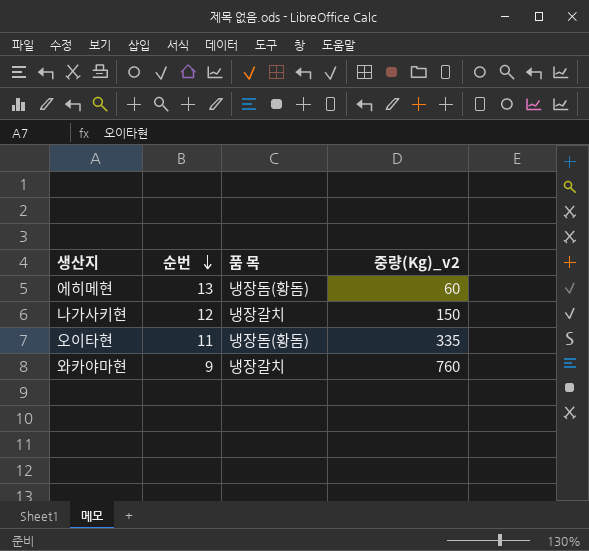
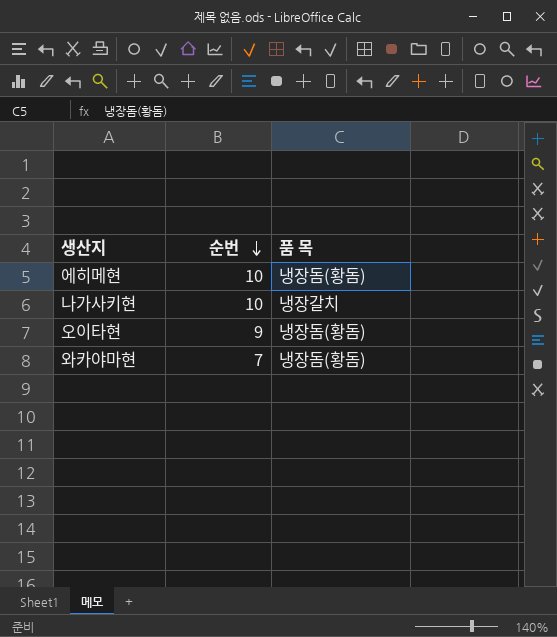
column 중량(Kg)_v2 | position: 4 -> none
에히메현 | 순번: 13 -> 10
나가사키현 | 순번: 12 -> 10
오이타현 | 순번: 11 -> 9
와카야마현 | 순번: 9 -> 7
와카야마현 | 품 목: 냉장갈치 -> 냉장돔(황돔)

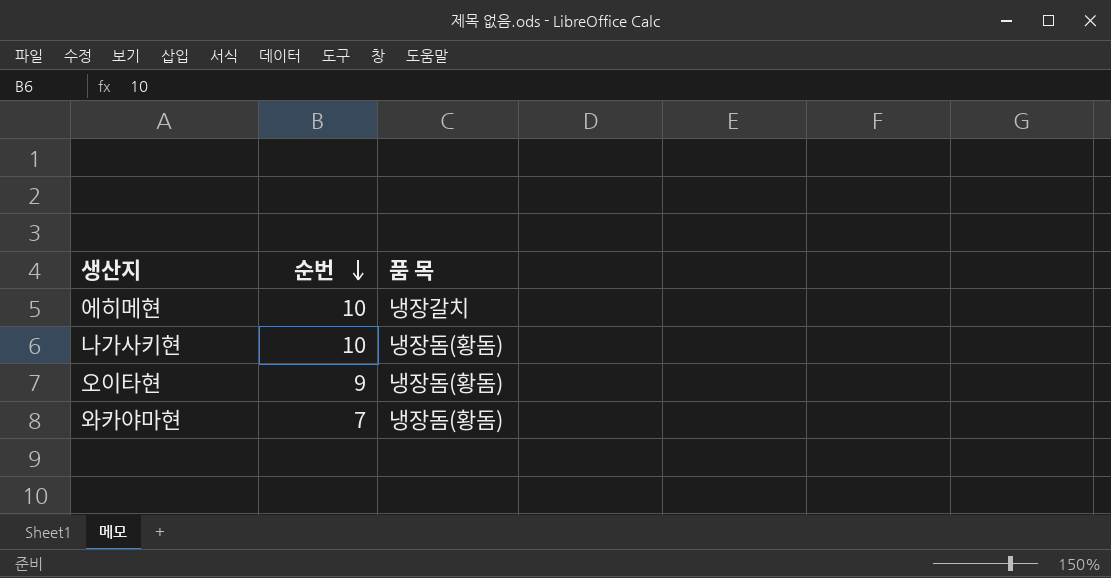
에히메현 | 품 목: 냉장돔(황돔) -> 냉장갈치
나가사키현 | 품 목: 냉장갈치 -> 냉장돔(황돔)

